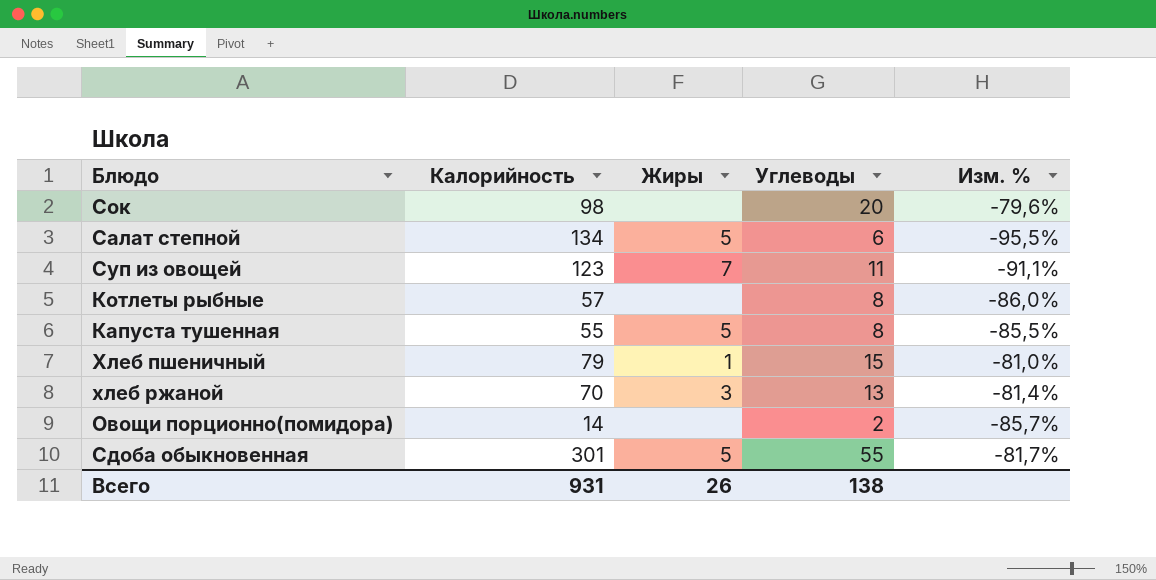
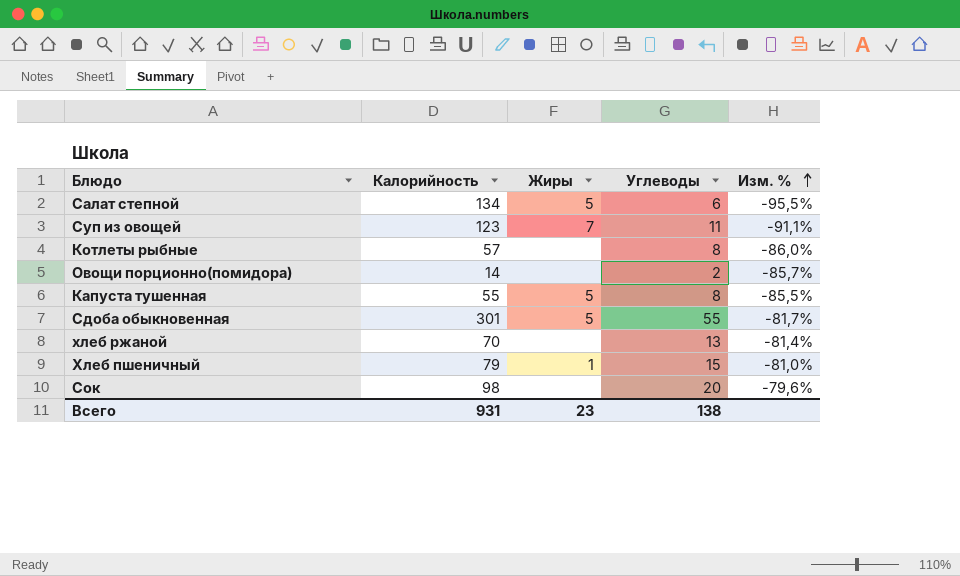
row order: none -> Изм. % ascending
хлеб ржаной | Жиры: 3 -> none
Всего | Жиры: 26 -> 23

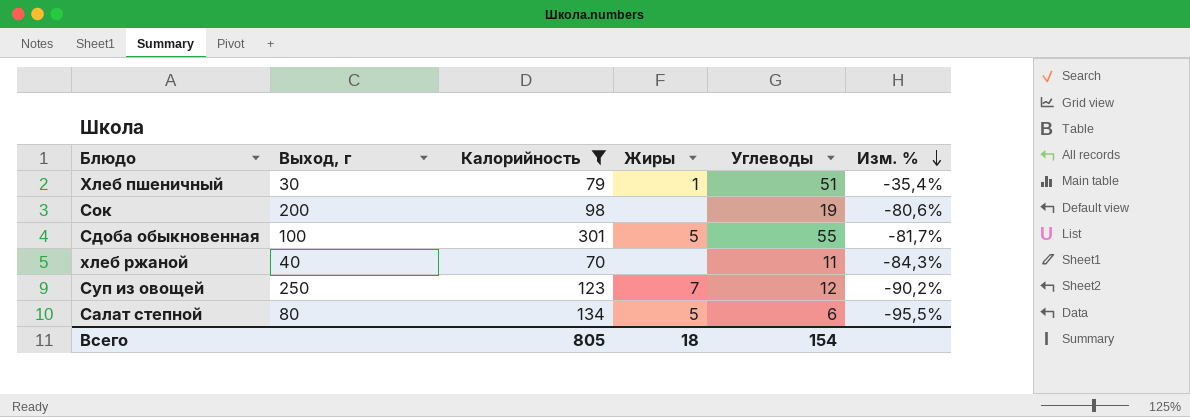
filter: none -> Калорийность >= 70
row order: Изм. % ascending -> Изм. % descending
column Выход, г | position: none -> 2
Хлеб пшеничный | Углеводы: 15 -> 51
Хлеб пшеничный | Изм. %: -81,0% -> -35,4%
Сок | Углеводы: 20 -> 19
Сок | Изм. %: -79,6% -> -80,6%
хлеб ржаной | Углеводы: 13 -> 11
хлеб ржаной | Изм. %: -81,4% -> -84,3%
Суп из овощей | Углеводы: 11 -> 12
Суп из овощей | Изм. %: -91,1% -> -90,2%
Всего | Калорийность: 931 -> 805
Всего | Жиры: 23 -> 18
Всего | Углеводы: 138 -> 154

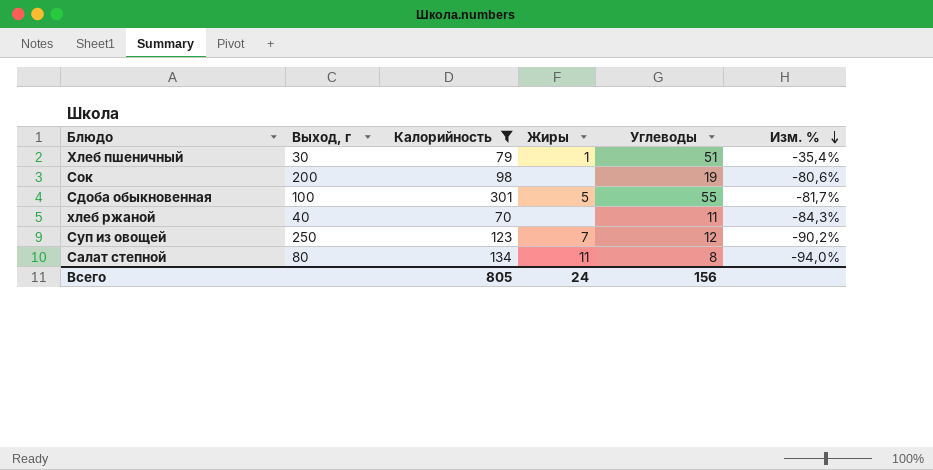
Салат степной | Жиры: 5 -> 11
Салат степной | Углеводы: 6 -> 8
Салат степной | Изм. %: -95,5% -> -94,0%
Всего | Жиры: 18 -> 24
Всего | Углеводы: 154 -> 156

